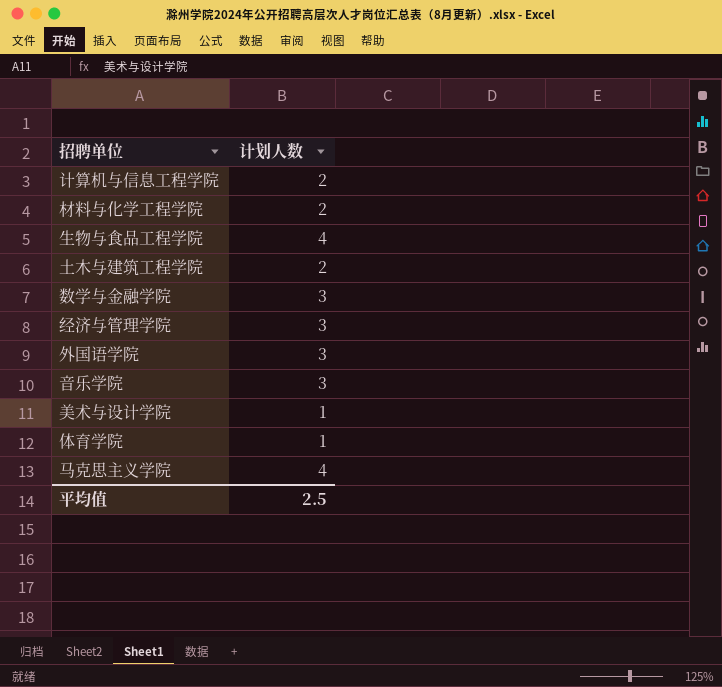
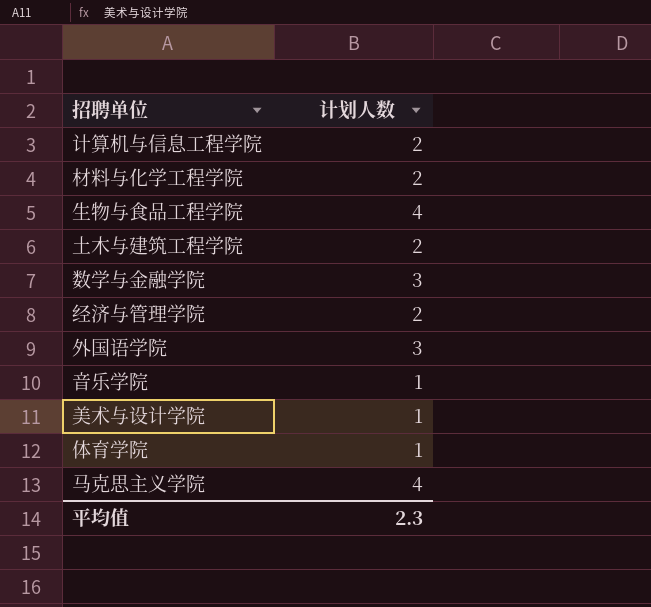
经济与管理学院 | 计划人数: 3 -> 2
音乐学院 | 计划人数: 3 -> 1
平均值 | 计划人数: 2.5 -> 2.3

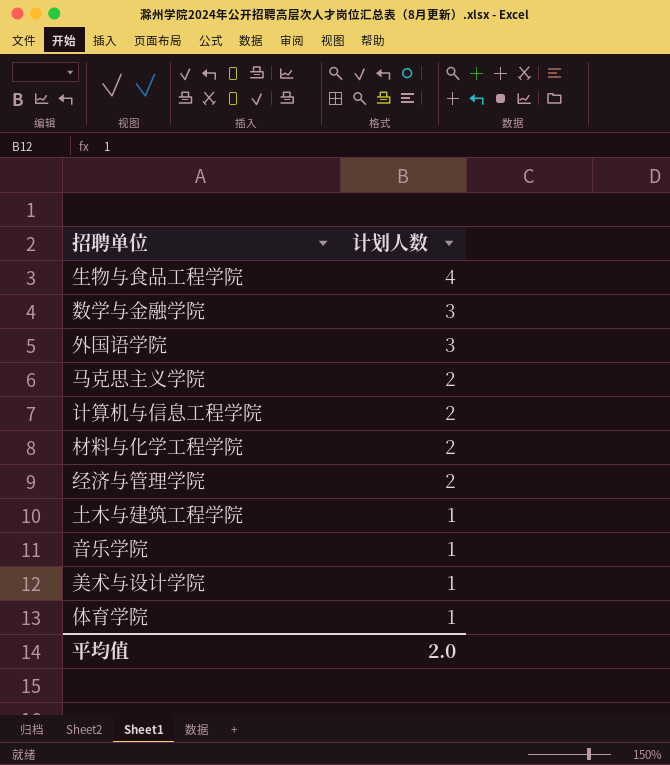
row order: none -> 计划人数 descending
马克思主义学院 | 计划人数: 4 -> 2
土木与建筑工程学院 | 计划人数: 2 -> 1
平均值 | 计划人数: 2.3 -> 2.0

